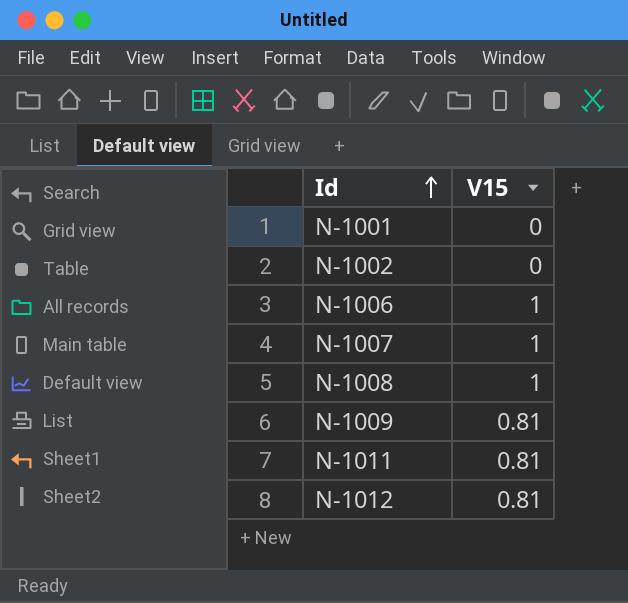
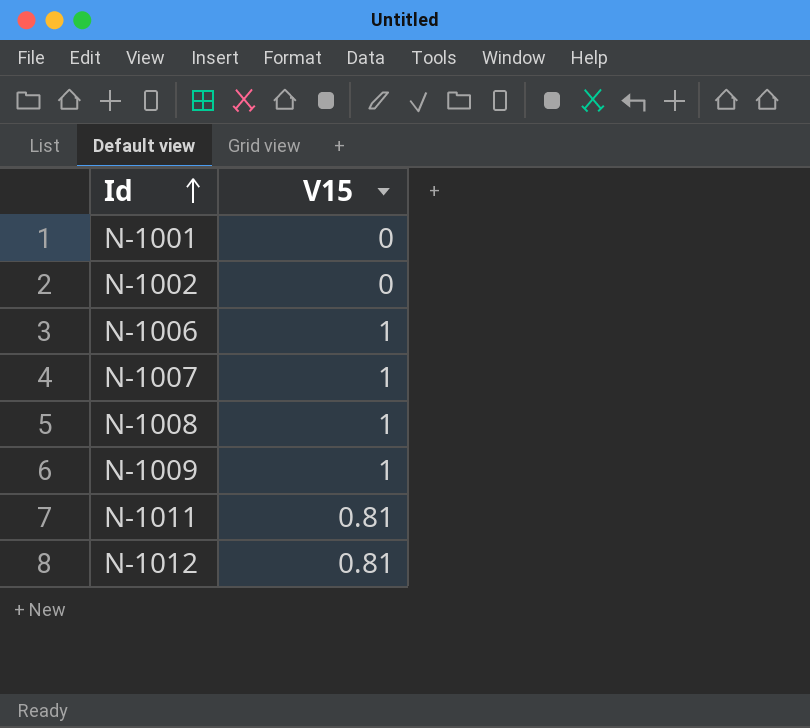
N-1009 | V15: 0.81 -> 1

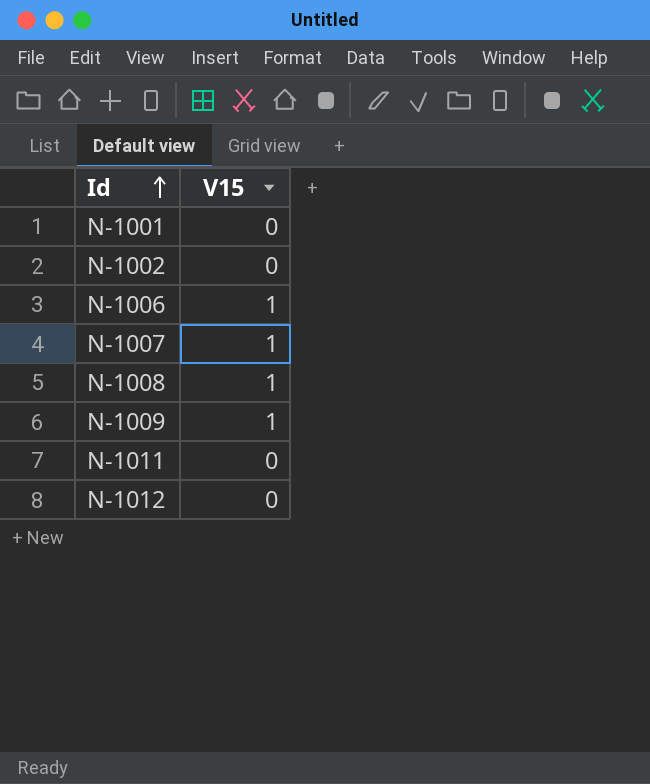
N-1011 | V15: 0.81 -> 0
N-1012 | V15: 0.81 -> 0

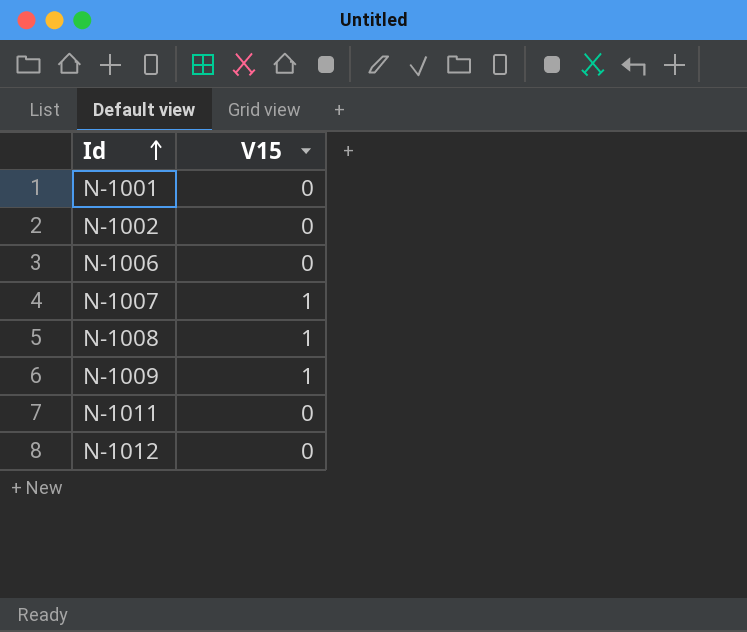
N-1006 | V15: 1 -> 0

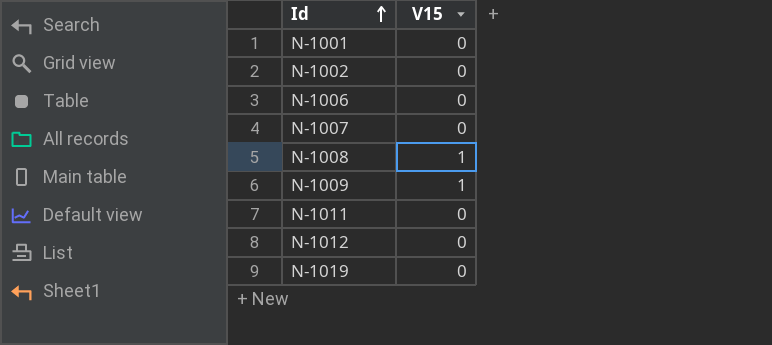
N-1007 | V15: 1 -> 0
row N-1019: none -> 0

